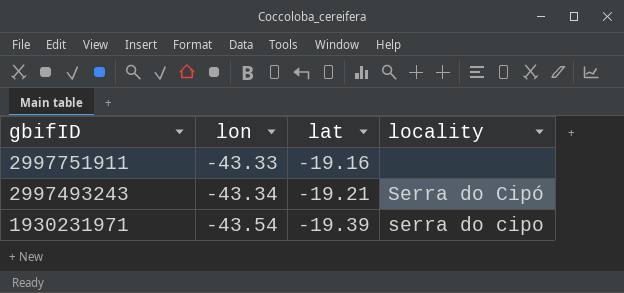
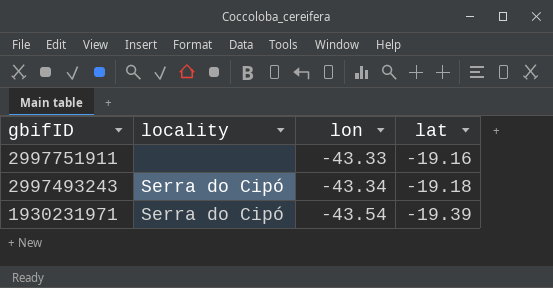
column locality | position: 4 -> 2
2997493243 | lat: -19.21 -> -19.18
1930231971 | locality: serra do cipo -> Serra do Cipó

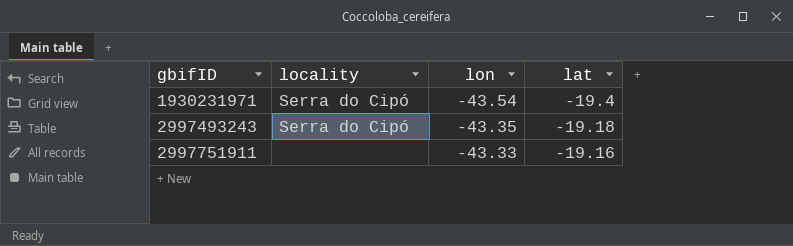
row order: gbifID descending -> gbifID ascending
1930231971 | lat: -19.39 -> -19.4
2997493243 | lon: -43.34 -> -43.35

